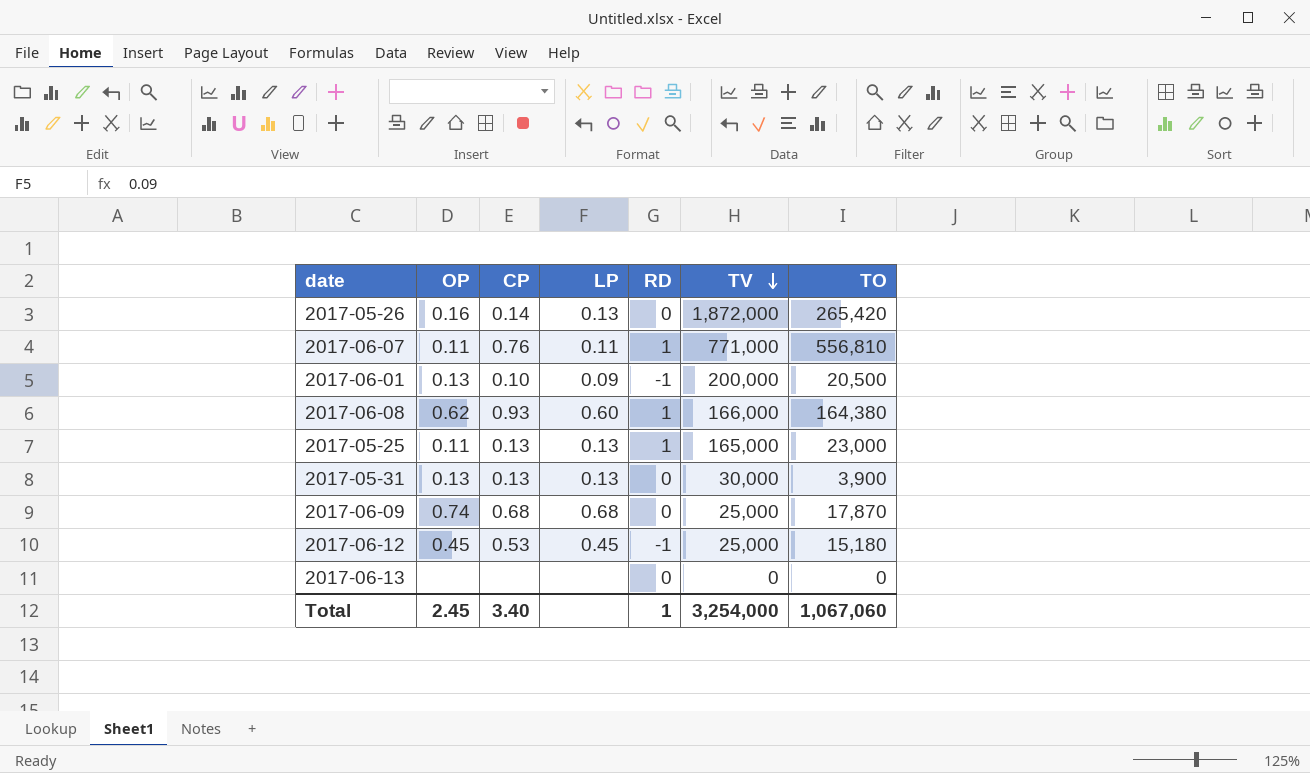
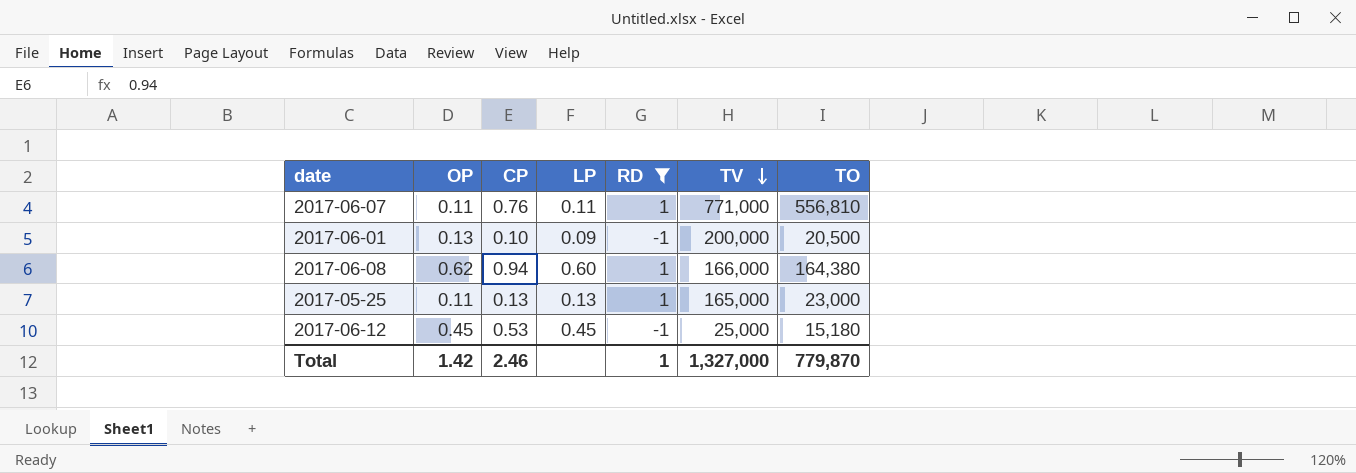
filter: none -> RD != 0
2017-06-08 | CP: 0.93 -> 0.94
Total | OP: 2.45 -> 1.42
Total | CP: 3.40 -> 2.46
Total | TV: 3,254,000 -> 1,327,000
Total | TO: 1,067,060 -> 779,870

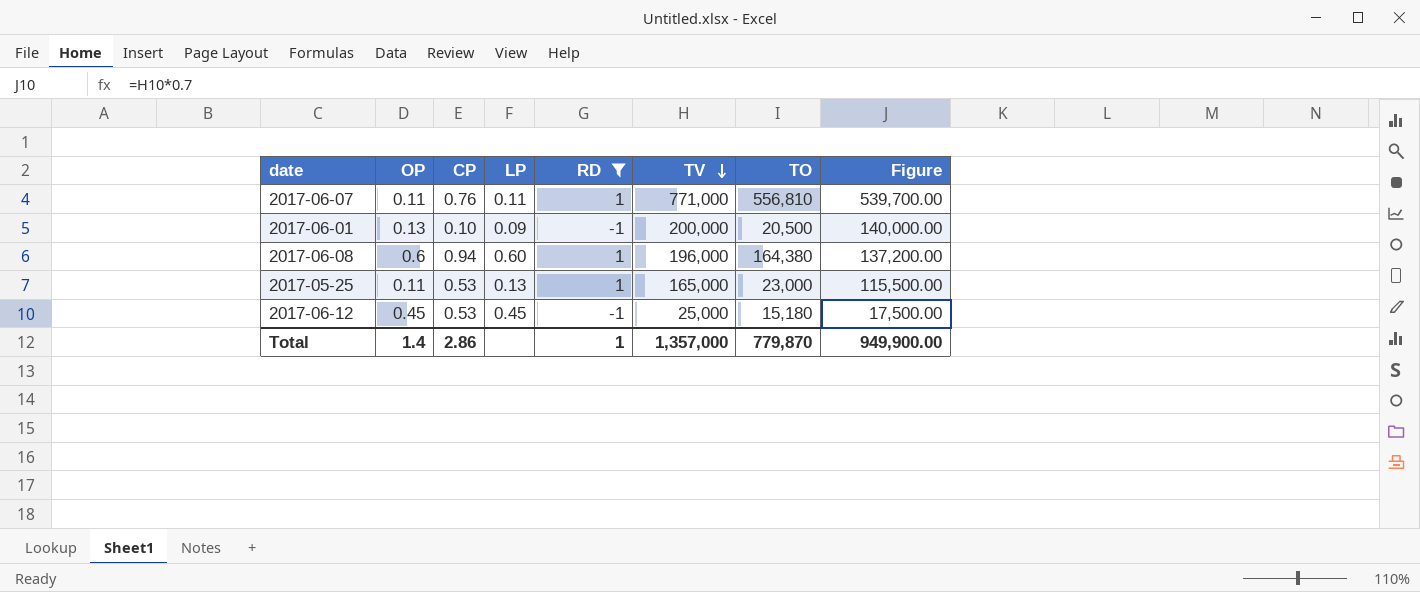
column Figure | formula: none -> [TV] * 0.7
2017-06-08 | OP: 0.62 -> 0.6
2017-06-08 | TV: 166,000 -> 196,000
2017-05-25 | CP: 0.13 -> 0.53
Total | OP: 1.42 -> 1.4
Total | CP: 2.46 -> 2.86
Total | TV: 1,327,000 -> 1,357,000

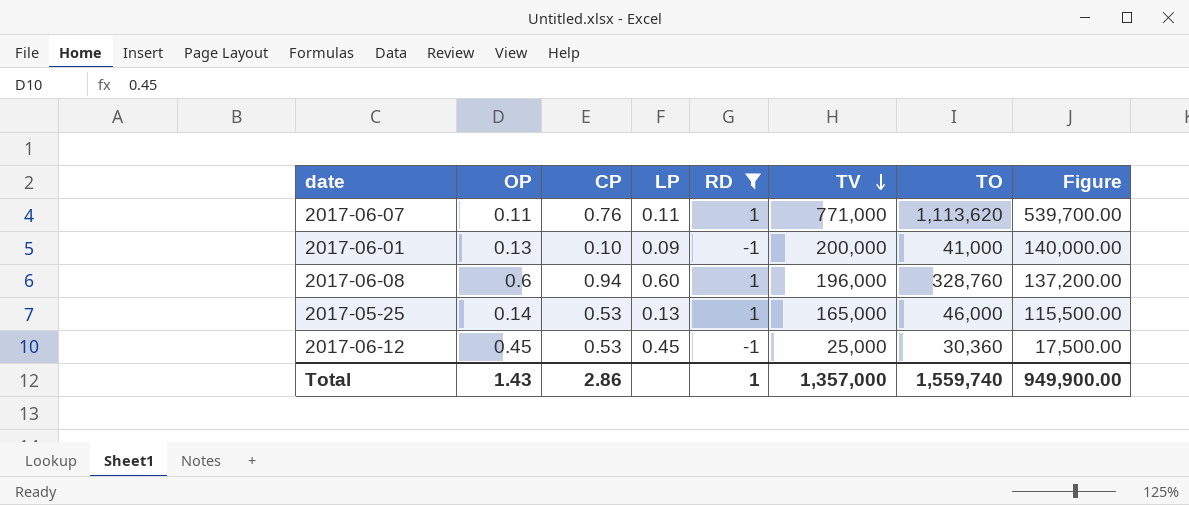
2017-06-07 | TO: 556,810 -> 1,113,620
2017-06-01 | TO: 20,500 -> 41,000
2017-06-08 | TO: 164,380 -> 328,760
2017-05-25 | OP: 0.11 -> 0.14
2017-05-25 | TO: 23,000 -> 46,000
2017-06-12 | TO: 15,180 -> 30,360
Total | OP: 1.4 -> 1.43
Total | TO: 779,870 -> 1,559,740

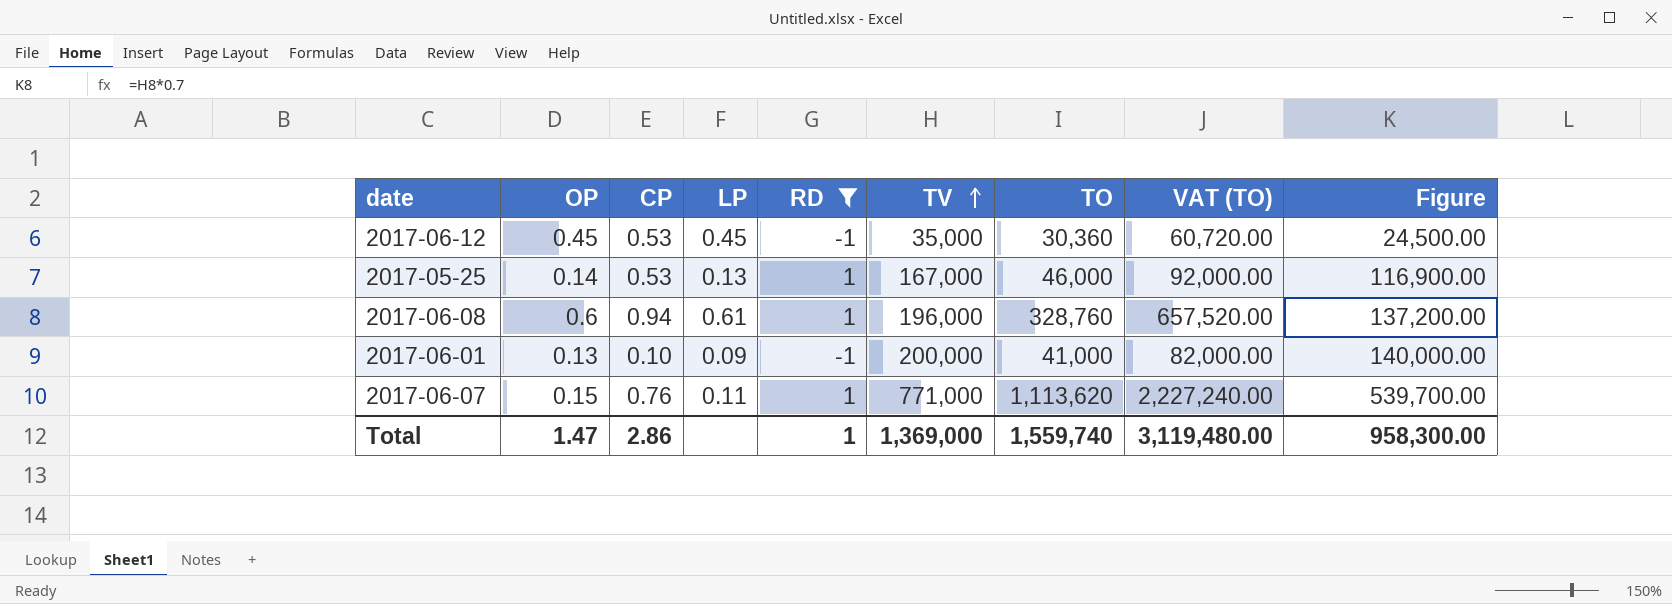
row order: TV descending -> TV ascending
column VAT (TO) | formula: none -> [TO] * 2
2017-06-12 | TV: 25,000 -> 35,000
2017-06-12 | Figure: 17,500.00 -> 24,500.00
2017-05-25 | TV: 165,000 -> 167,000
2017-05-25 | Figure: 115,500.00 -> 116,900.00
2017-06-08 | LP: 0.60 -> 0.61
2017-06-07 | OP: 0.11 -> 0.15
Total | OP: 1.43 -> 1.47
Total | TV: 1,357,000 -> 1,369,000
Total | Figure: 949,900.00 -> 958,300.00

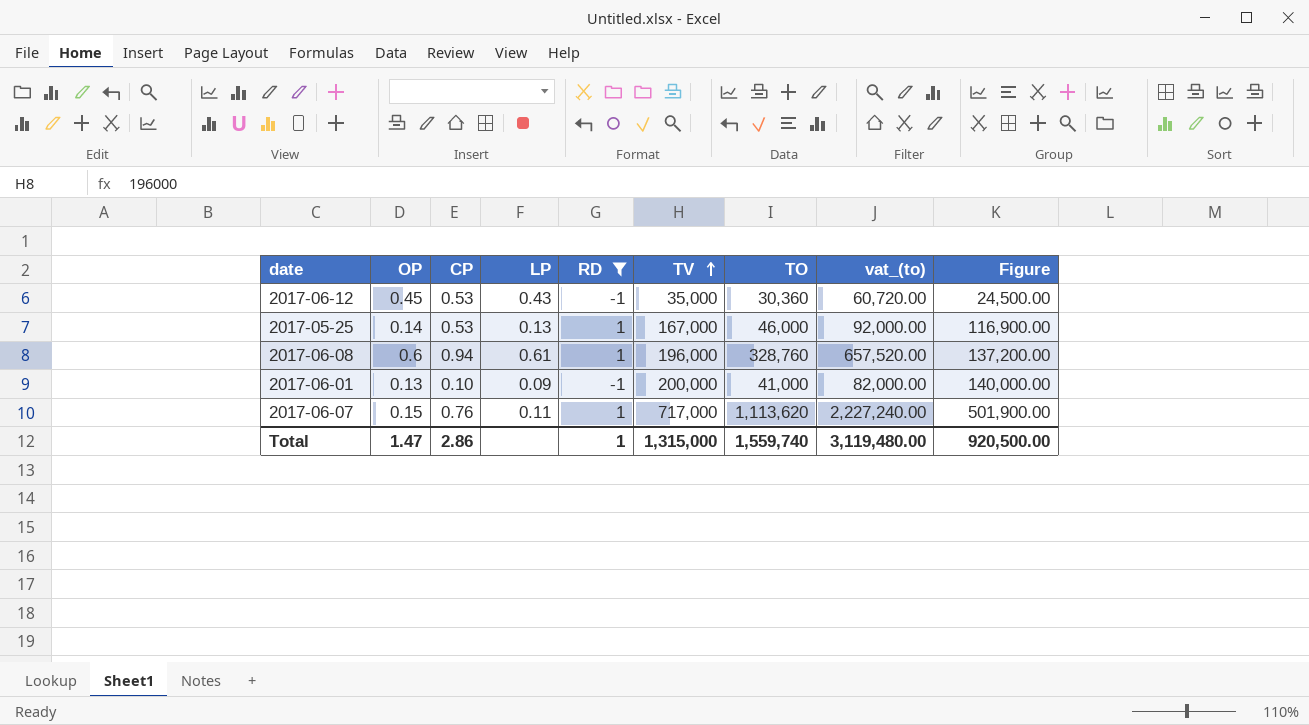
column name: VAT (TO) -> vat_(to)
2017-06-12 | LP: 0.45 -> 0.43
2017-06-07 | TV: 771,000 -> 717,000
2017-06-07 | Figure: 539,700.00 -> 501,900.00
Total | TV: 1,369,000 -> 1,315,000
Total | Figure: 958,300.00 -> 920,500.00

